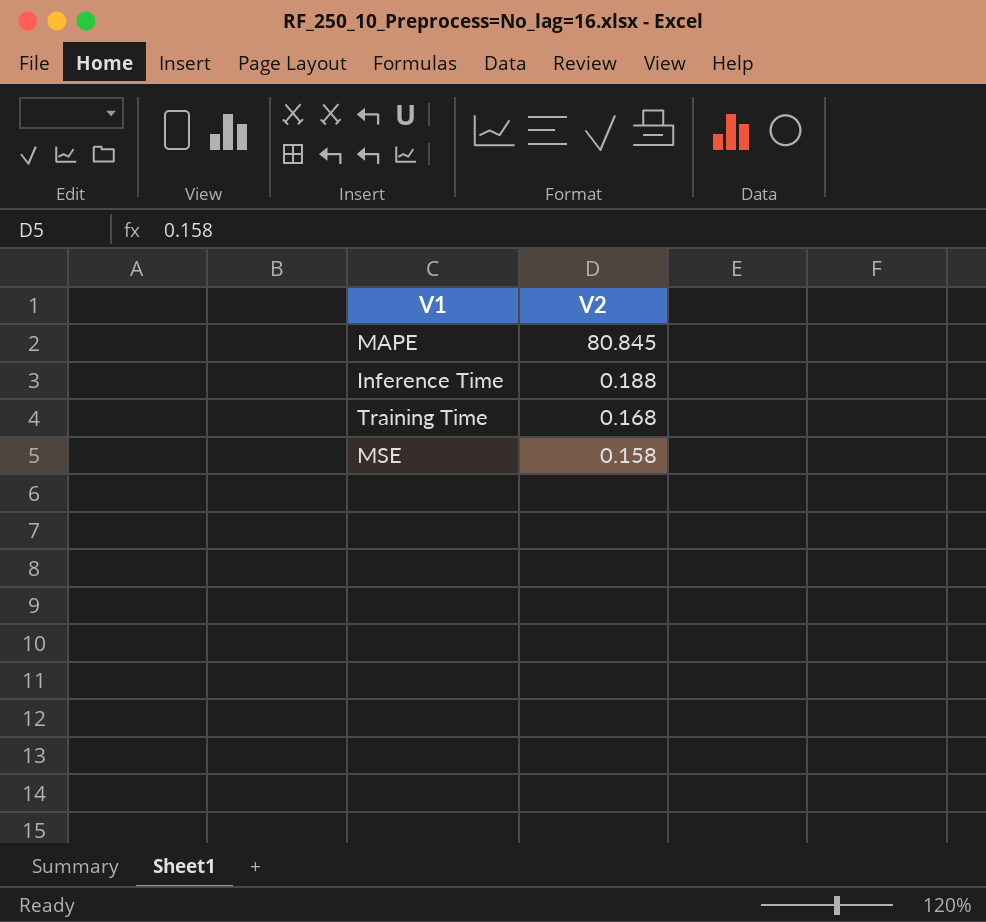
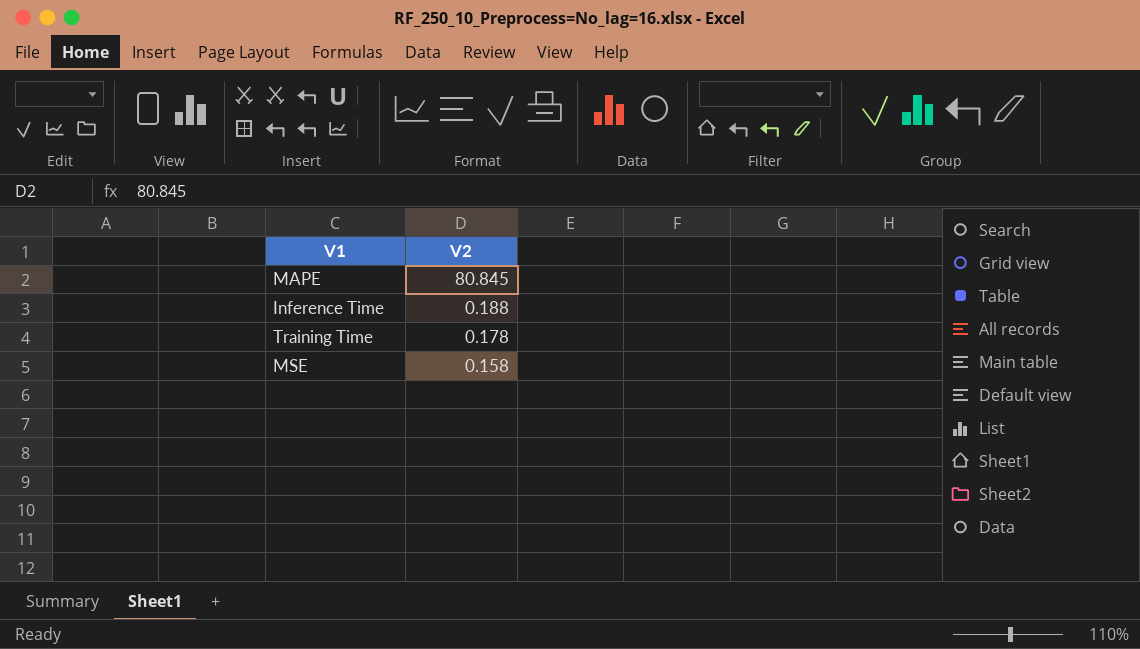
Training Time | V2: 0.168 -> 0.178

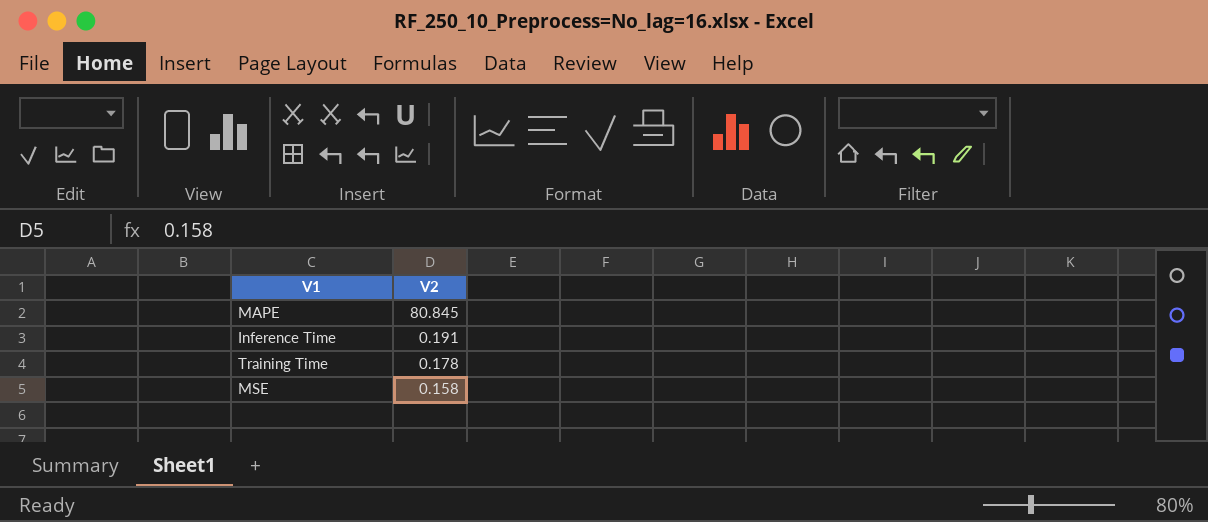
Inference Time | V2: 0.188 -> 0.191

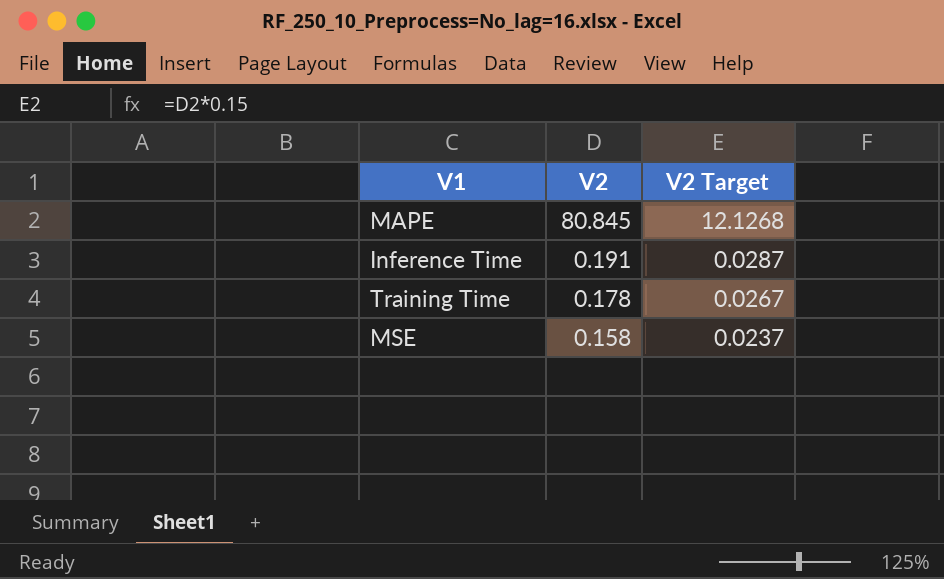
column V2 Target | formula: none -> [V2] * 0.15

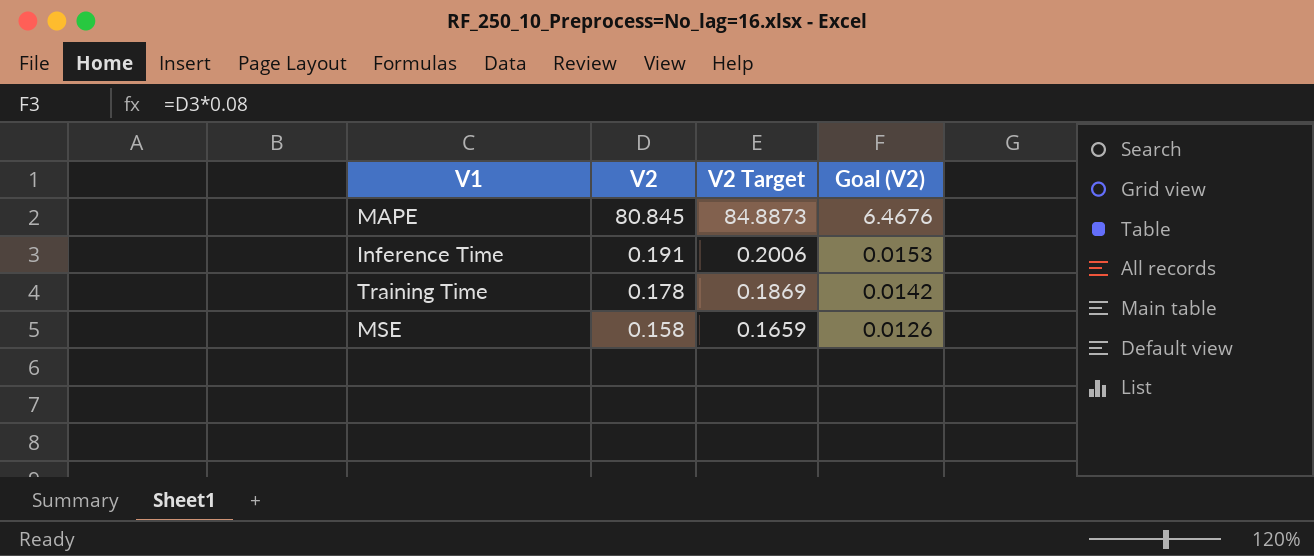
column V2 Target | formula: [V2] * 0.15 -> [V2] * 1.05
column Goal (V2) | formula: none -> [V2] * 0.08

